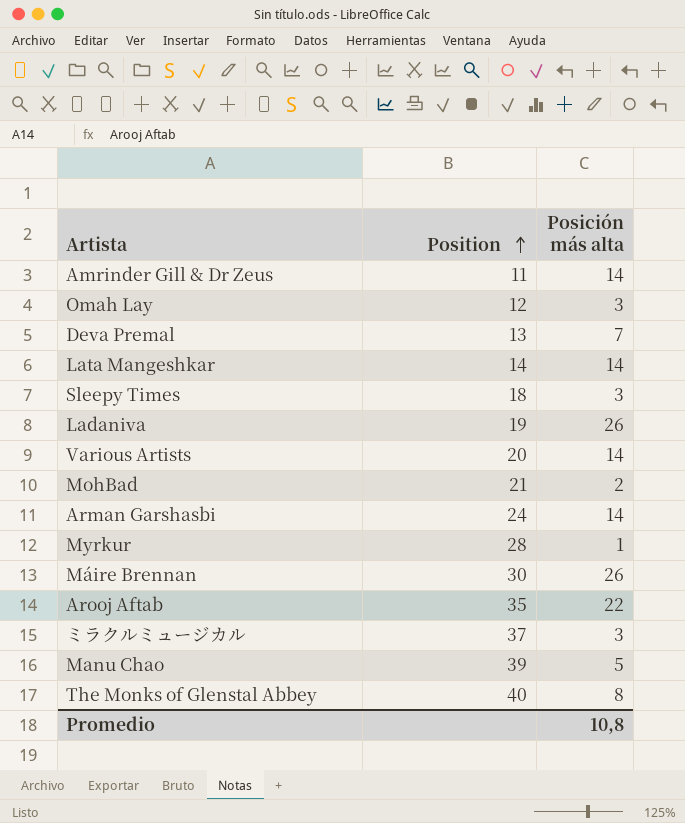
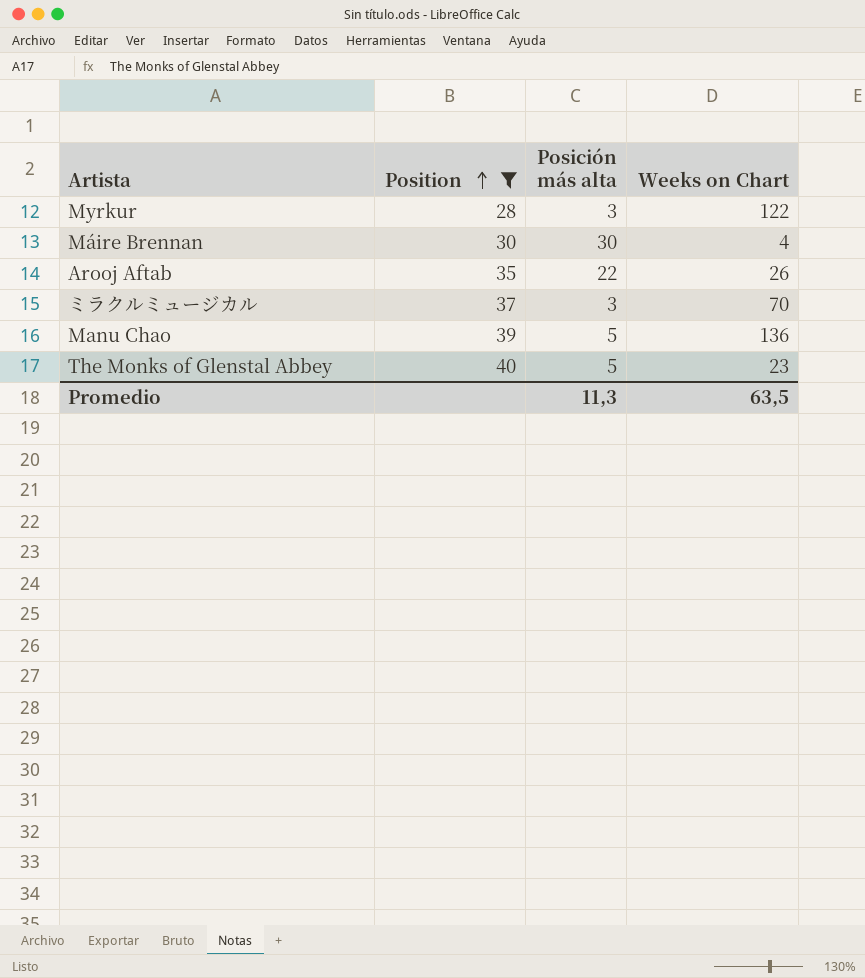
filter: none -> Position >= 28
column Weeks on Chart | position: none -> 4
Myrkur | Posición más alta: 1 -> 3
Máire Brennan | Posición más alta: 26 -> 30
The Monks of Glenstal Abbey | Posición más alta: 8 -> 5
Promedio | Posición más alta: 10,8 -> 11,3

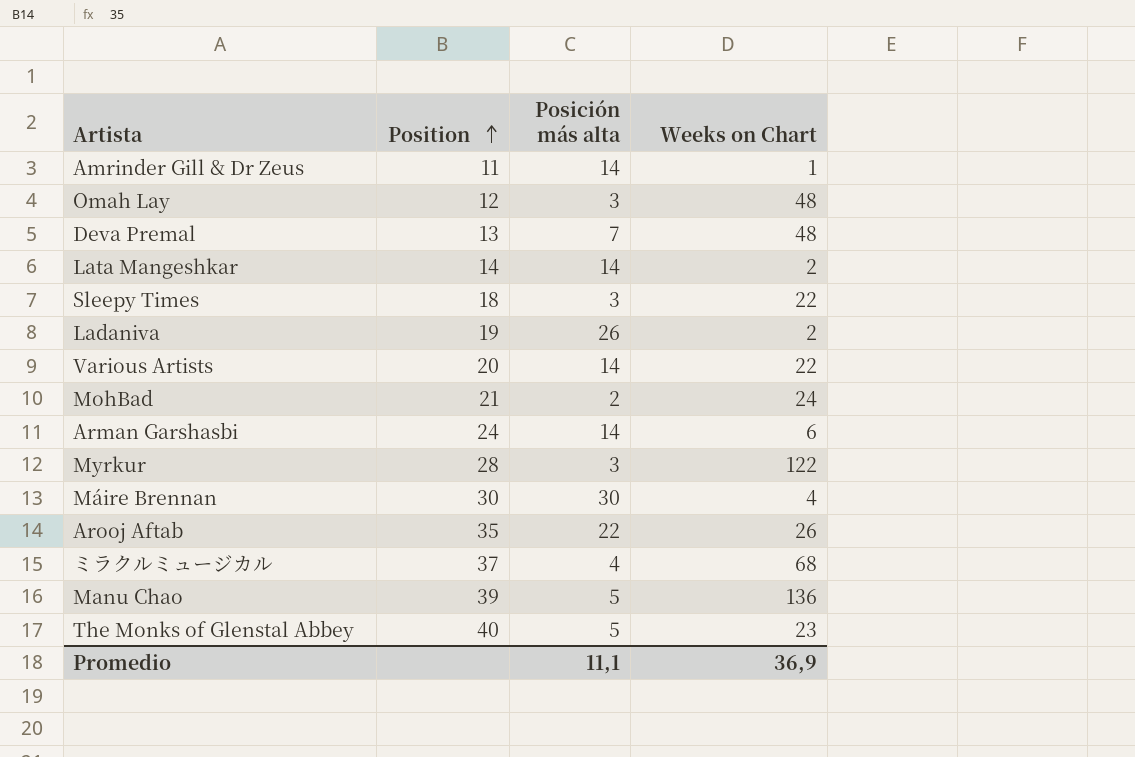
filter: Position >= 28 -> none
ミラクルミュージカル | Posición más alta: 3 -> 4
ミラクルミュージカル | Weeks on Chart: 70 -> 68
Promedio | Posición más alta: 11,3 -> 11,1
Promedio | Weeks on Chart: 63,5 -> 36,9

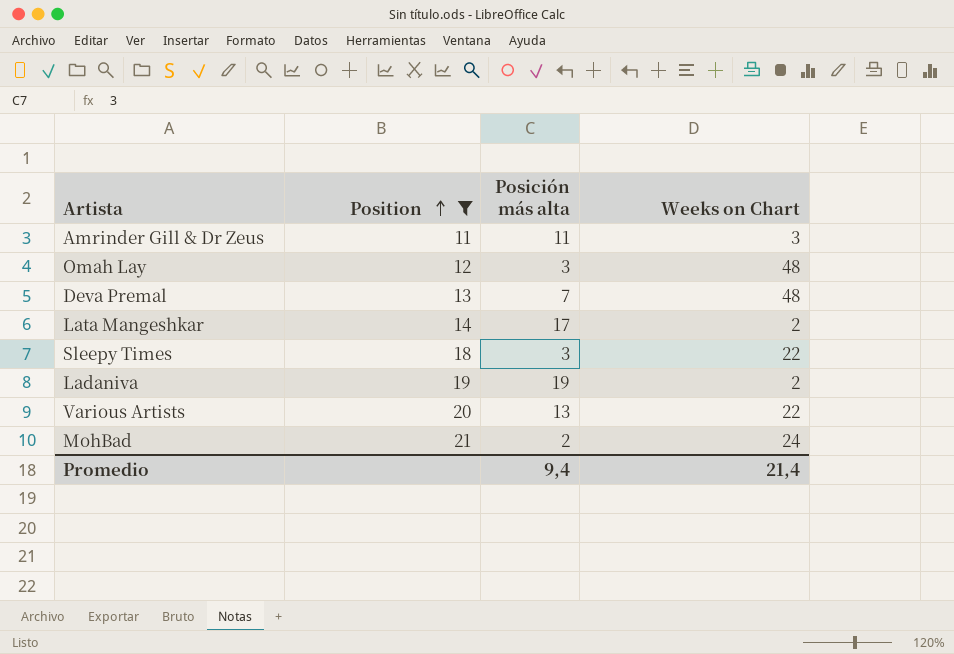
filter: none -> Position <= 21
Amrinder Gill & Dr Zeus | Posición más alta: 14 -> 11
Amrinder Gill & Dr Zeus | Weeks on Chart: 1 -> 3
Lata Mangeshkar | Posición más alta: 14 -> 17
Ladaniva | Posición más alta: 26 -> 19
Various Artists | Posición más alta: 14 -> 13
Promedio | Posición más alta: 11,1 -> 9,4
Promedio | Weeks on Chart: 36,9 -> 21,4

